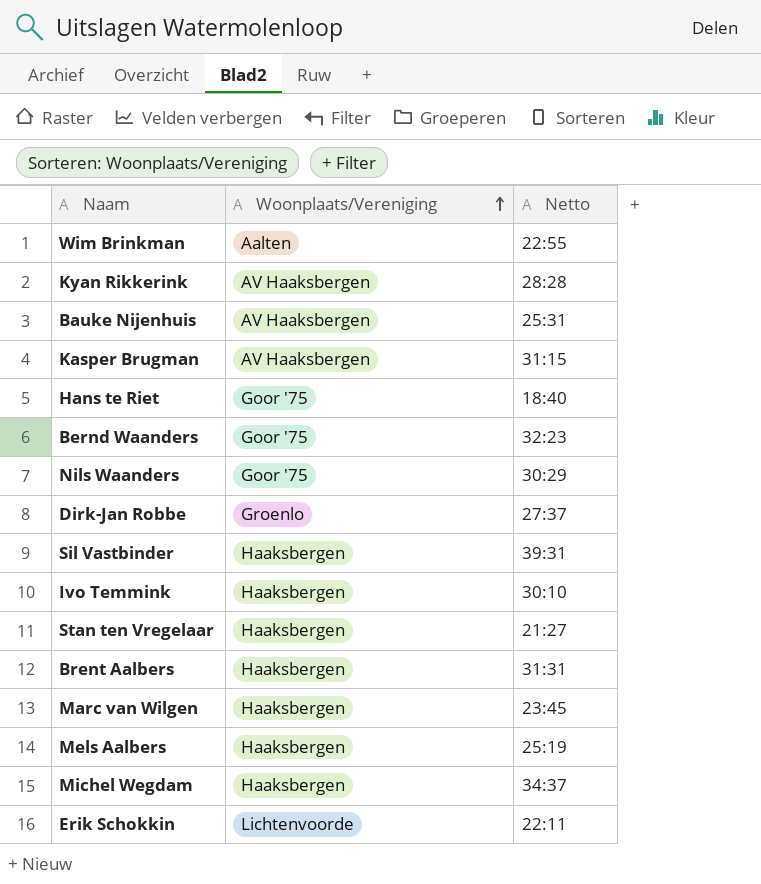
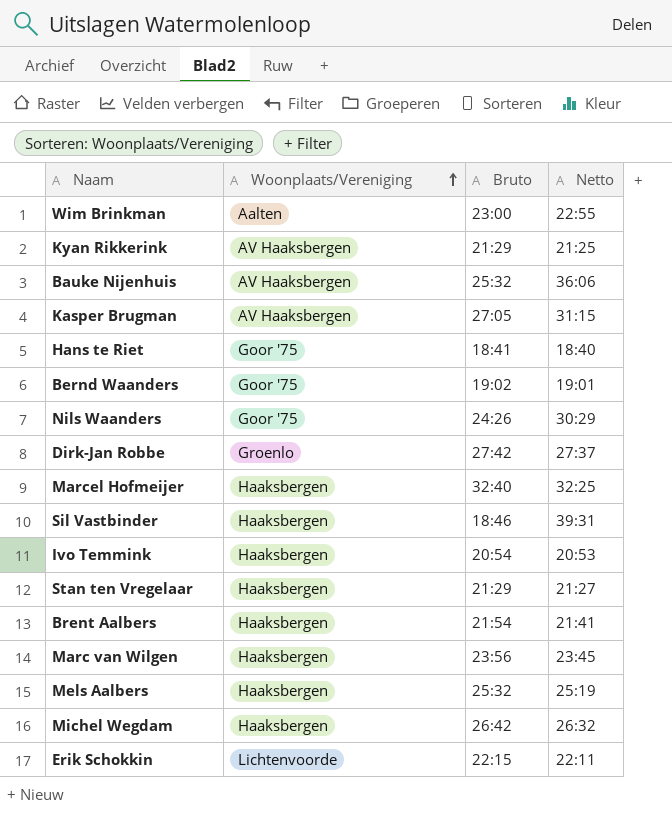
column Bruto | position: none -> 3
Kyan Rikkerink | Netto: 28:28 -> 21:25
Bauke Nijenhuis | Netto: 25:31 -> 36:06
Bernd Waanders | Netto: 32:23 -> 19:01
row Marcel Hofmeijer: none -> Haaksbergen | 32:40 | 32:25
Ivo Temmink | Netto: 30:10 -> 20:53
Brent Aalbers | Netto: 31:31 -> 21:41
Michel Wegdam | Netto: 34:37 -> 26:32

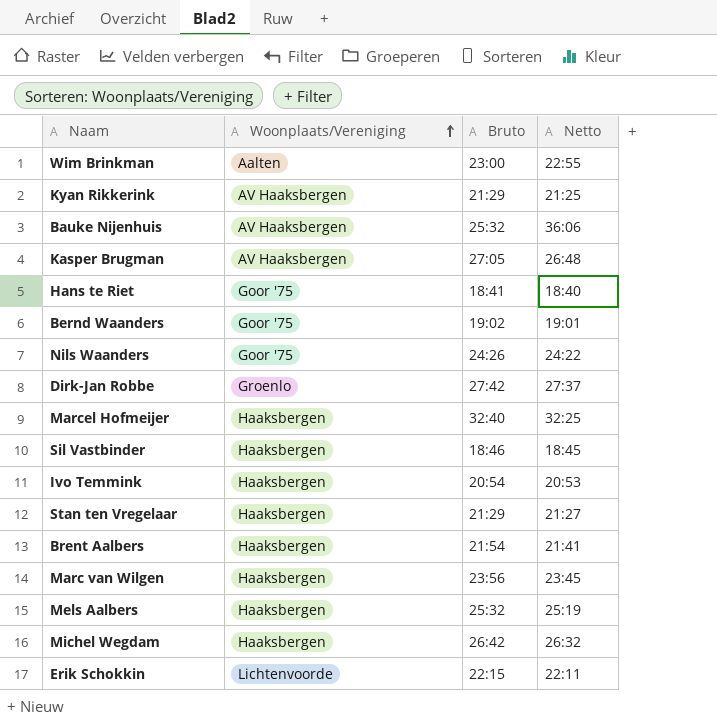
Kasper Brugman | Netto: 31:15 -> 26:48
Nils Waanders | Netto: 30:29 -> 24:22
Sil Vastbinder | Netto: 39:31 -> 18:45

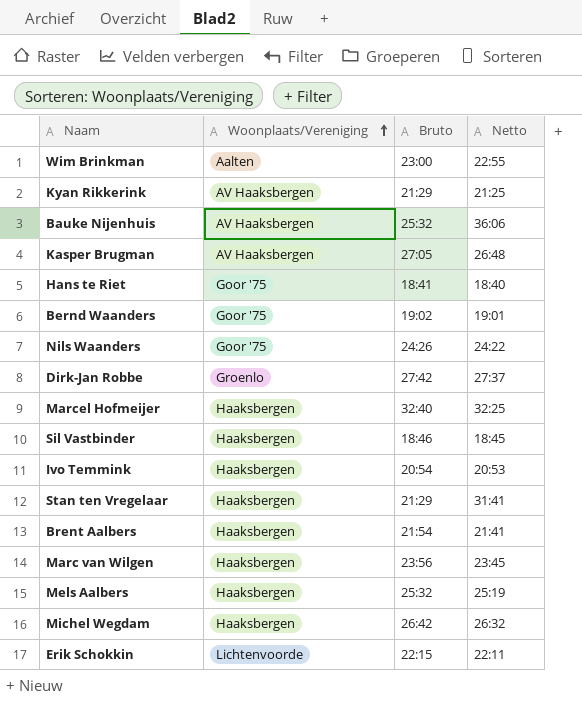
Stan ten Vregelaar | Netto: 21:27 -> 31:41

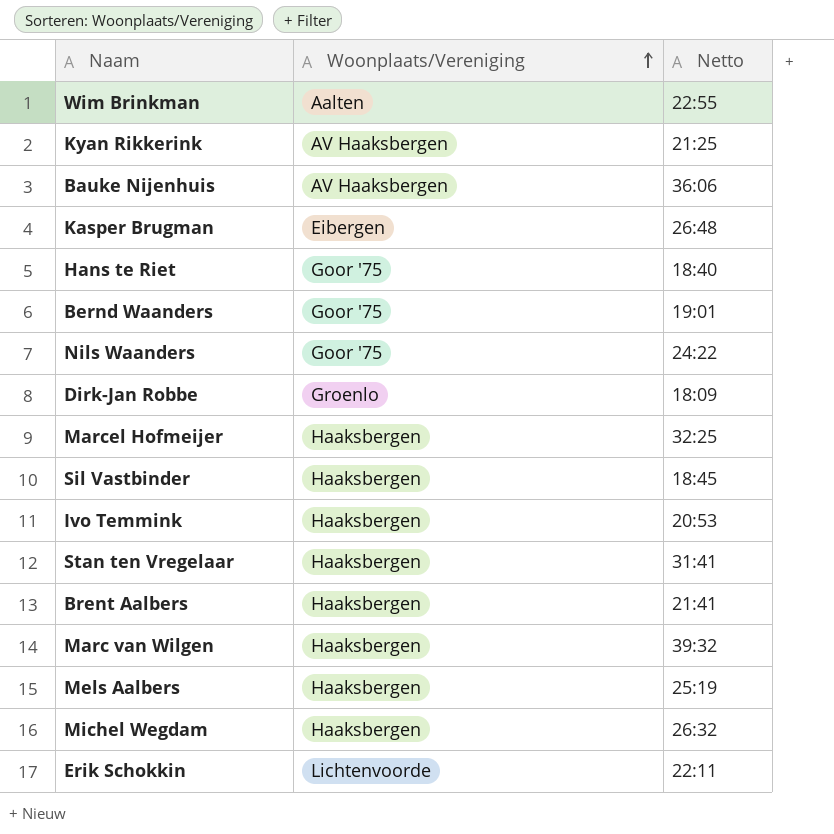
column Bruto | position: 3 -> none
Kasper Brugman | Woonplaats/Vereniging: AV Haaksbergen -> Eibergen
Dirk-Jan Robbe | Netto: 27:37 -> 18:09
Marc van Wilgen | Netto: 23:45 -> 39:32

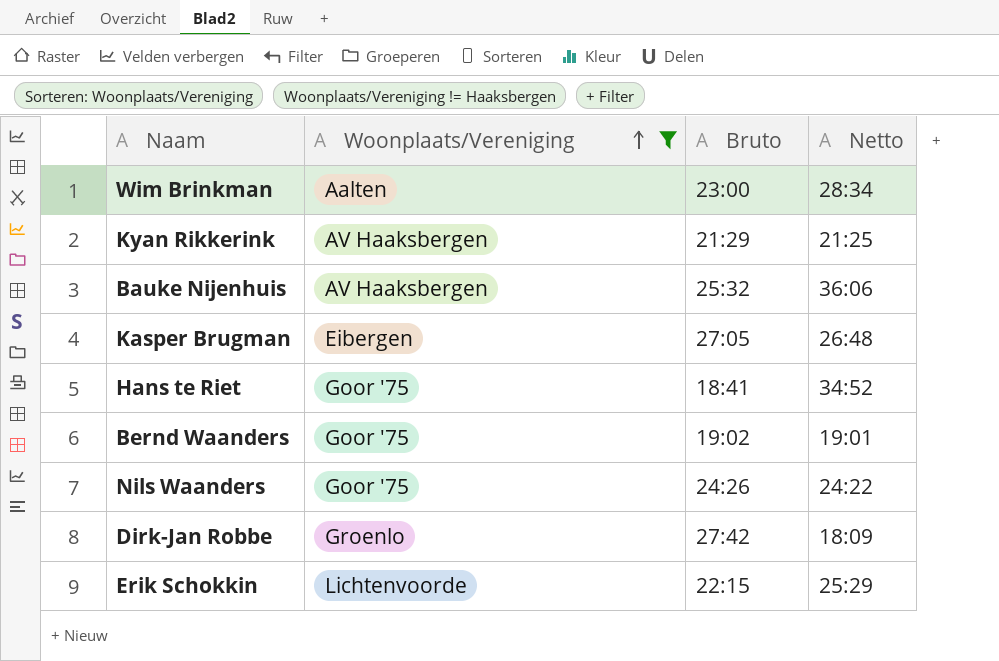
filter: none -> Woonplaats/Vereniging != Haaksbergen
column Bruto | position: none -> 3
Wim Brinkman | Netto: 22:55 -> 28:34
Hans te Riet | Netto: 18:40 -> 34:52
Erik Schokkin | Netto: 22:11 -> 25:29

